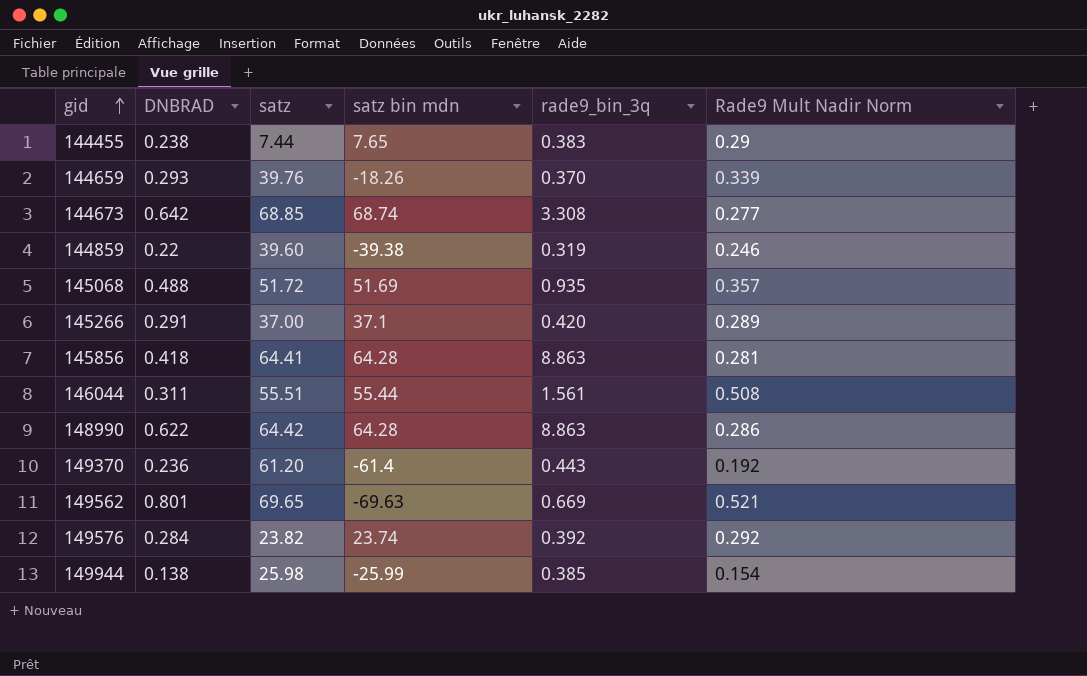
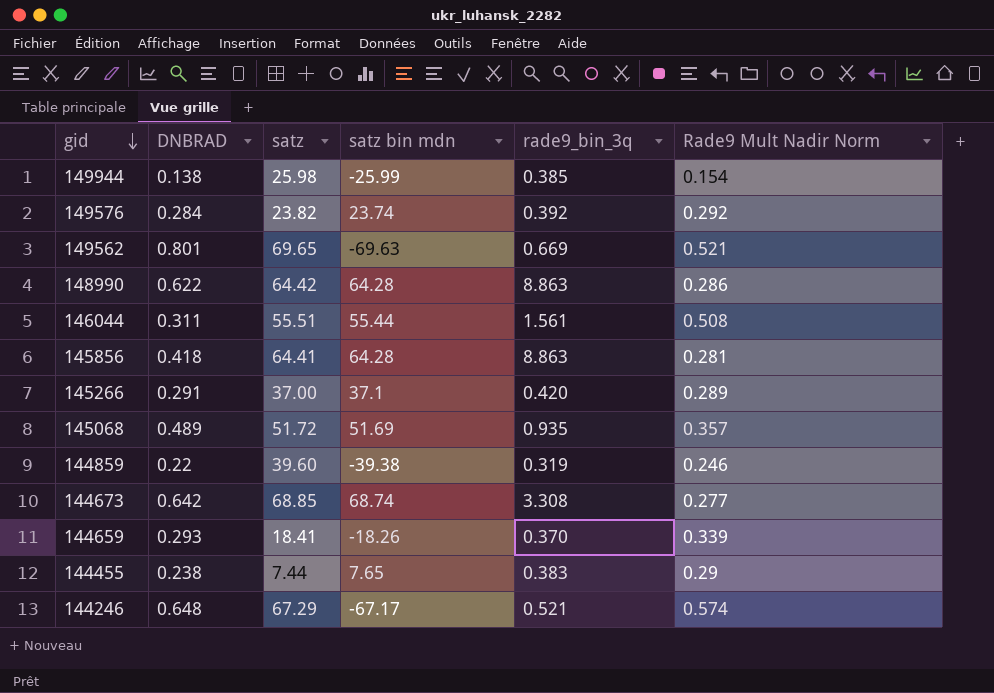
row order: gid ascending -> gid descending
row 149370: 0.236 | 61.20 | -61.4 | 0.443 | 0.192 -> none
145068 | DNBRAD: 0.488 -> 0.489
144659 | satz: 39.76 -> 18.41
row 144246: none -> 0.648 | 67.29 | -67.17 | 0.521 | 0.574

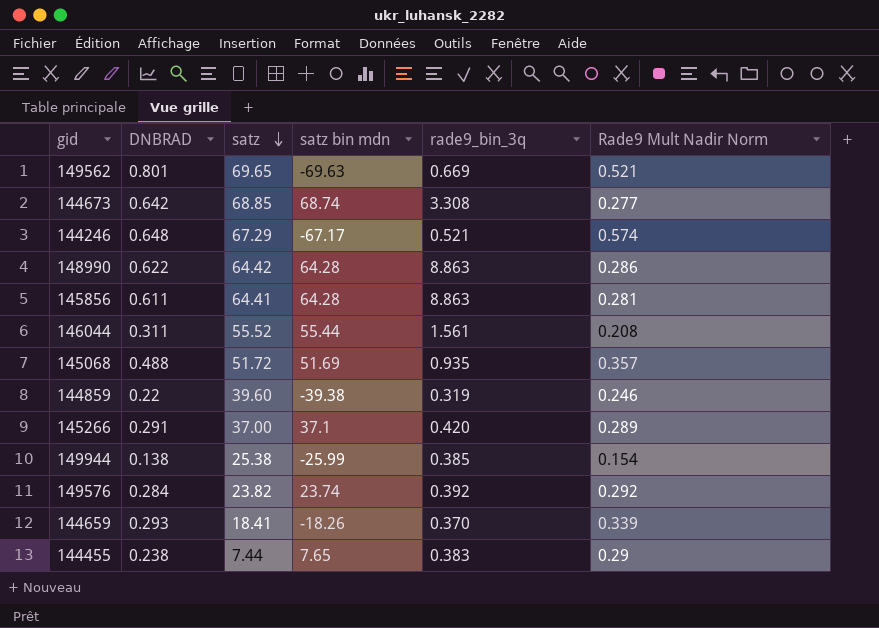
row order: gid descending -> satz descending
145856 | DNBRAD: 0.418 -> 0.611
146044 | satz: 55.51 -> 55.52
146044 | Rade9 Mult Nadir Norm: 0.508 -> 0.208
145068 | DNBRAD: 0.489 -> 0.488
149944 | satz: 25.98 -> 25.38

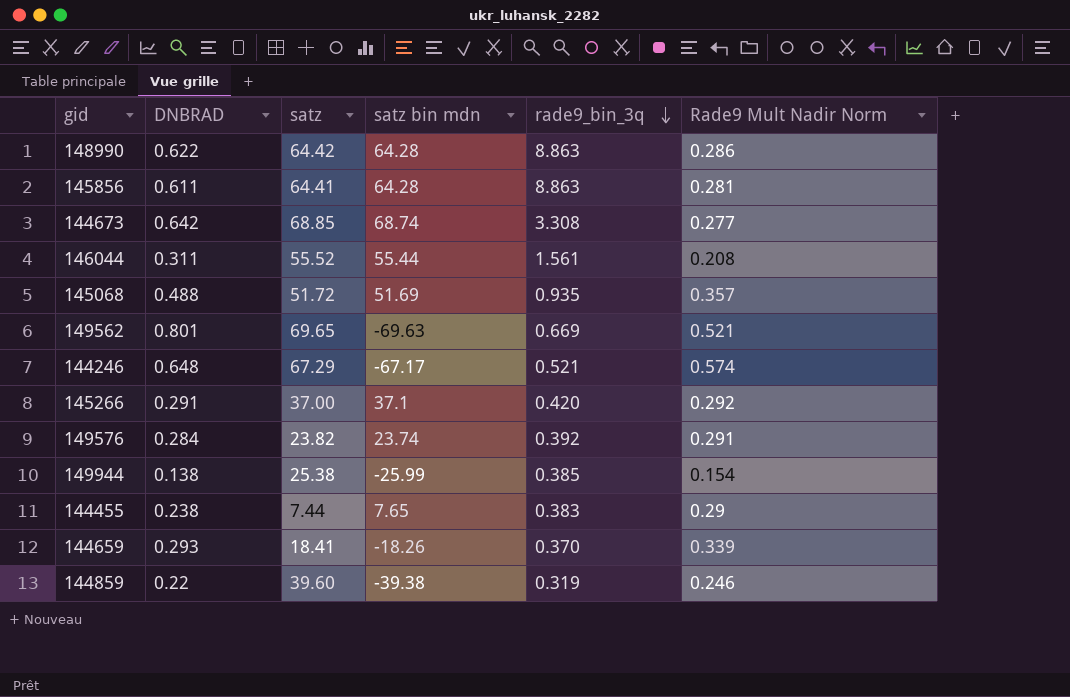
row order: satz descending -> rade9_bin_3q descending
145266 | Rade9 Mult Nadir Norm: 0.289 -> 0.292
149576 | Rade9 Mult Nadir Norm: 0.292 -> 0.291

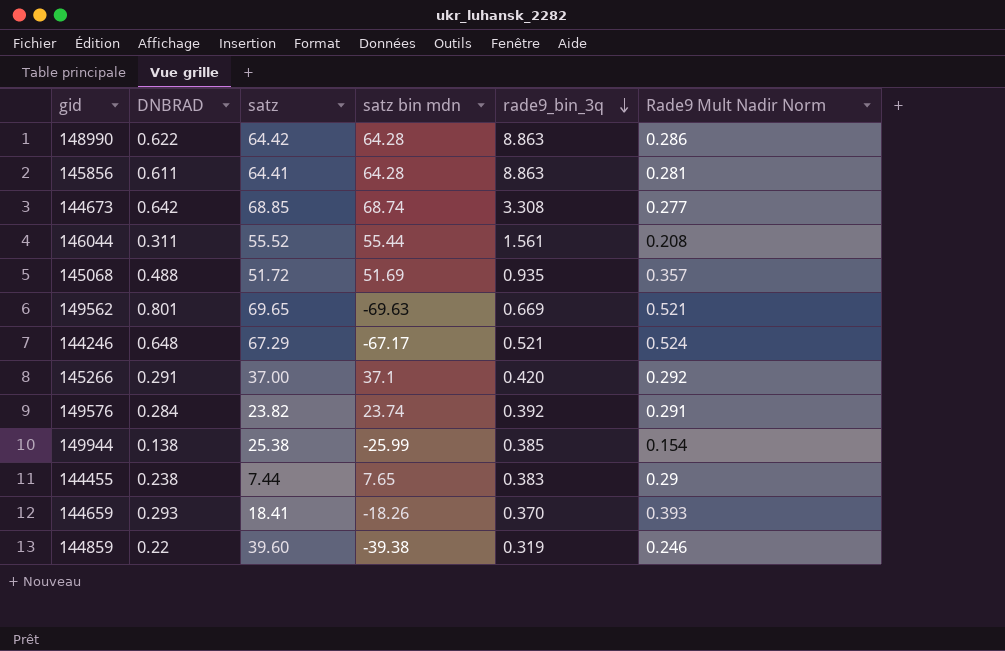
144246 | Rade9 Mult Nadir Norm: 0.574 -> 0.524
144659 | Rade9 Mult Nadir Norm: 0.339 -> 0.393

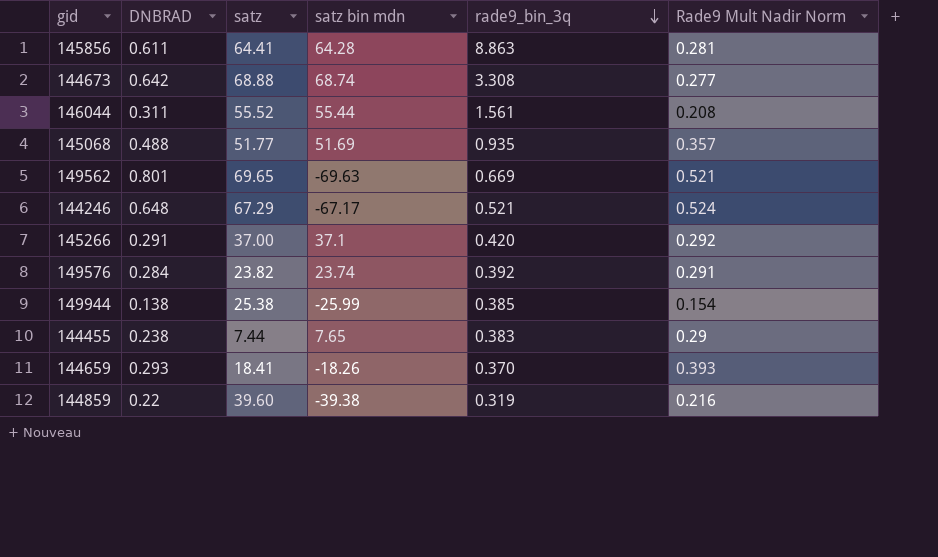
row 148990: 0.622 | 64.42 | 64.28 | 8.863 | 0.286 -> none
144673 | satz: 68.85 -> 68.88
145068 | satz: 51.72 -> 51.77
144859 | Rade9 Mult Nadir Norm: 0.246 -> 0.216

